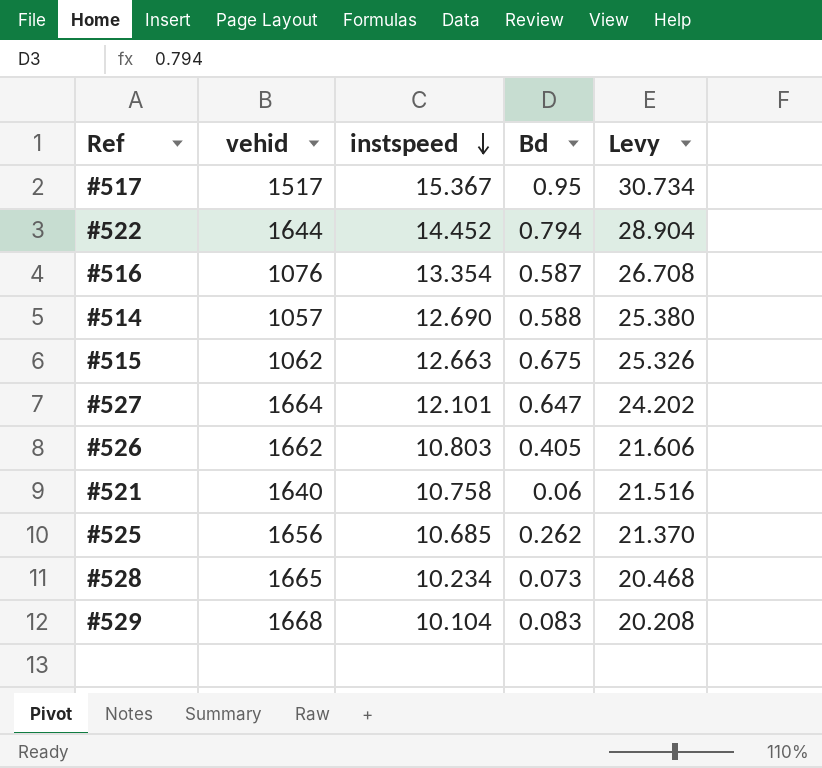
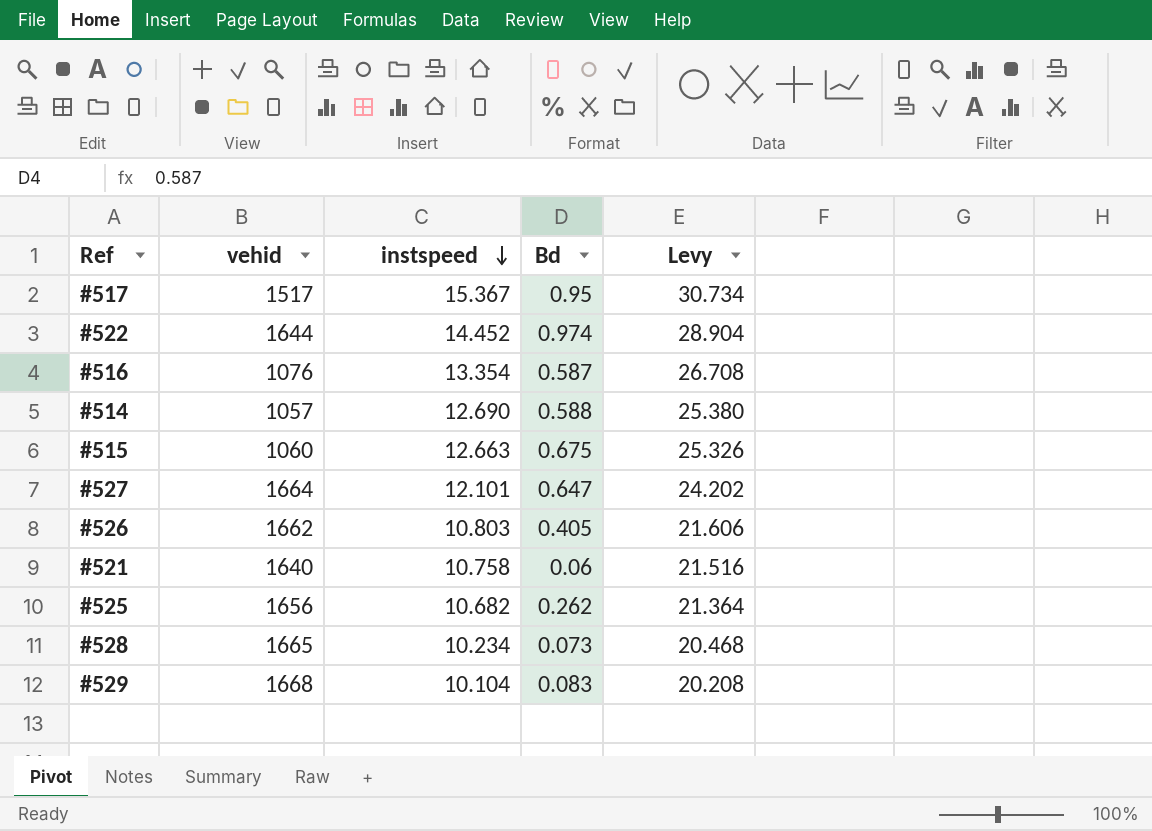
#522 | Bd: 0.794 -> 0.974
#515 | vehid: 1062 -> 1060
#525 | instspeed: 10.685 -> 10.682
#525 | Levy: 21.370 -> 21.364

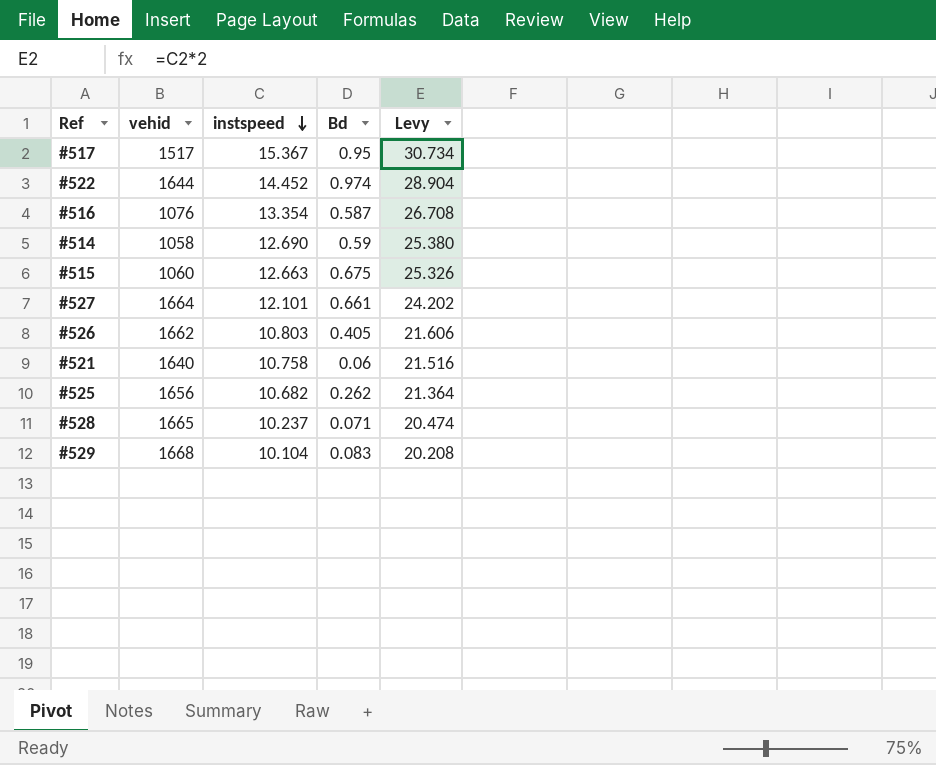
#514 | vehid: 1057 -> 1058
#514 | Bd: 0.588 -> 0.59
#527 | Bd: 0.647 -> 0.661
#528 | instspeed: 10.234 -> 10.237
#528 | Bd: 0.073 -> 0.071
#528 | Levy: 20.468 -> 20.474

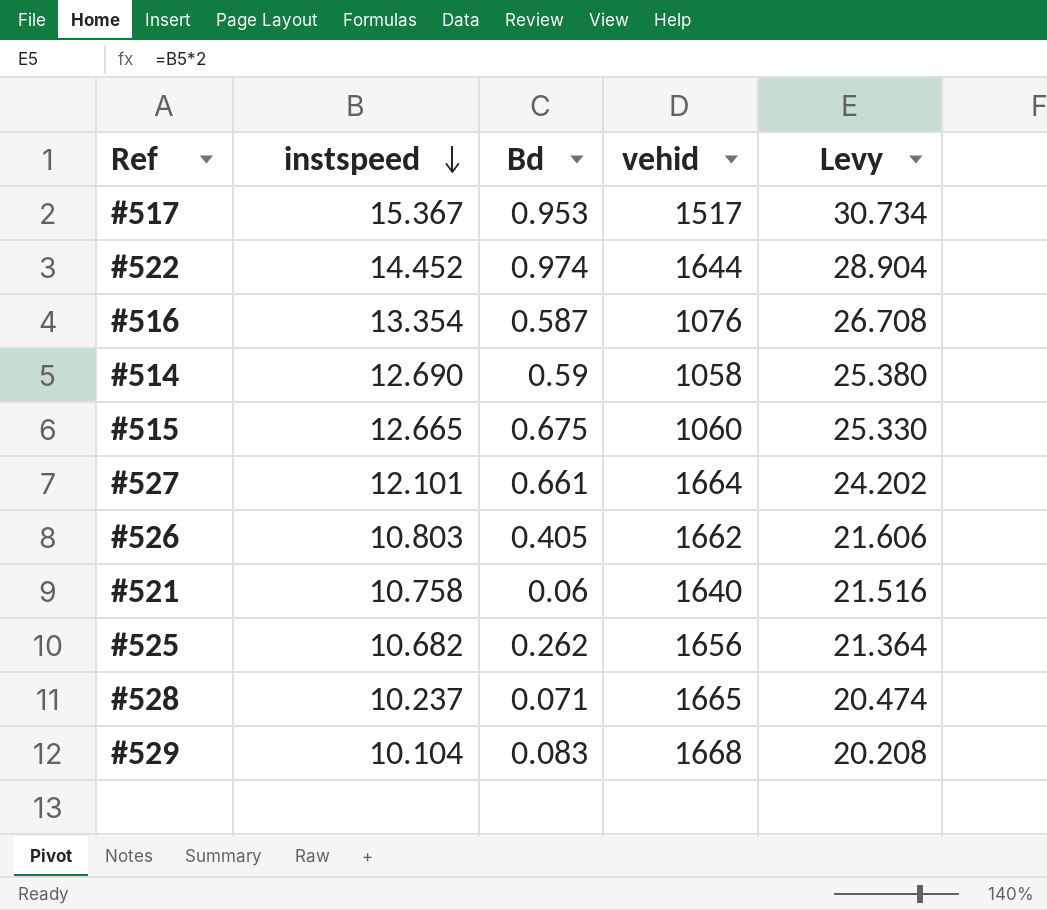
column vehid | position: 2 -> 4
#517 | Bd: 0.95 -> 0.953
#515 | instspeed: 12.663 -> 12.665
#515 | Levy: 25.326 -> 25.330

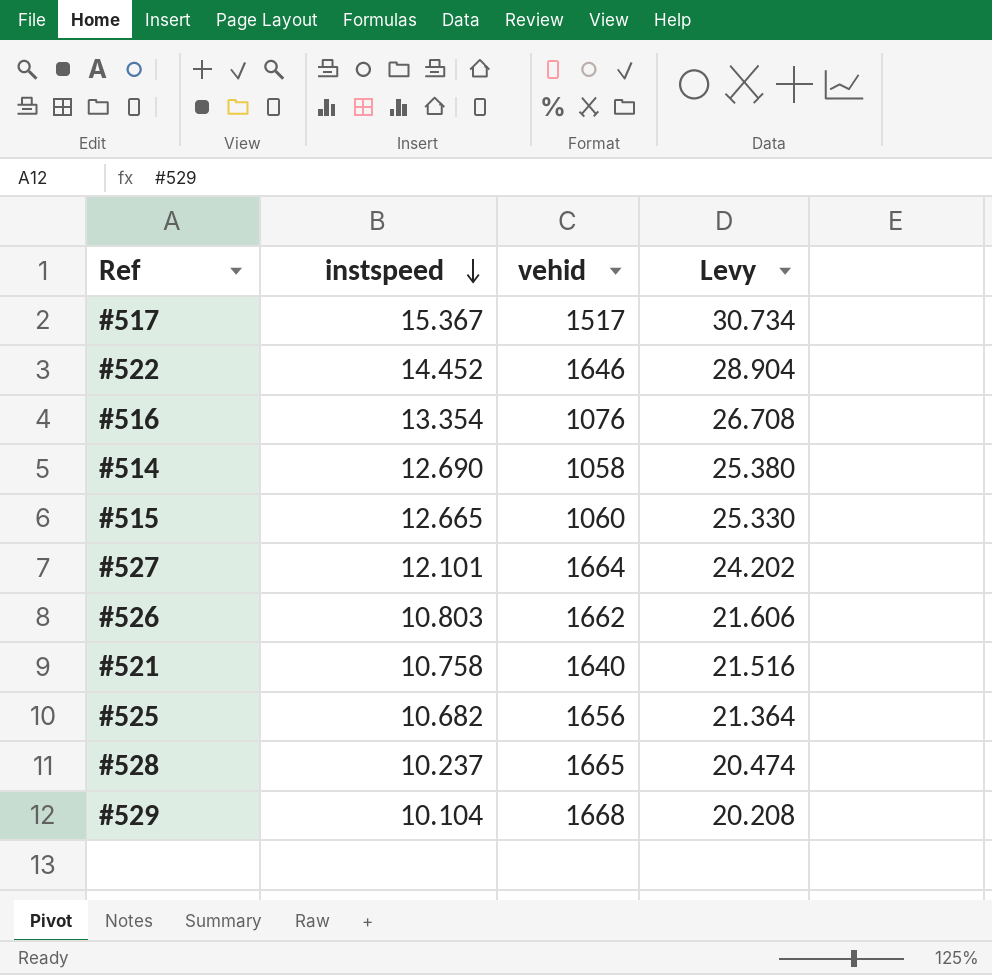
column Bd | position: 3 -> none
#522 | vehid: 1644 -> 1646

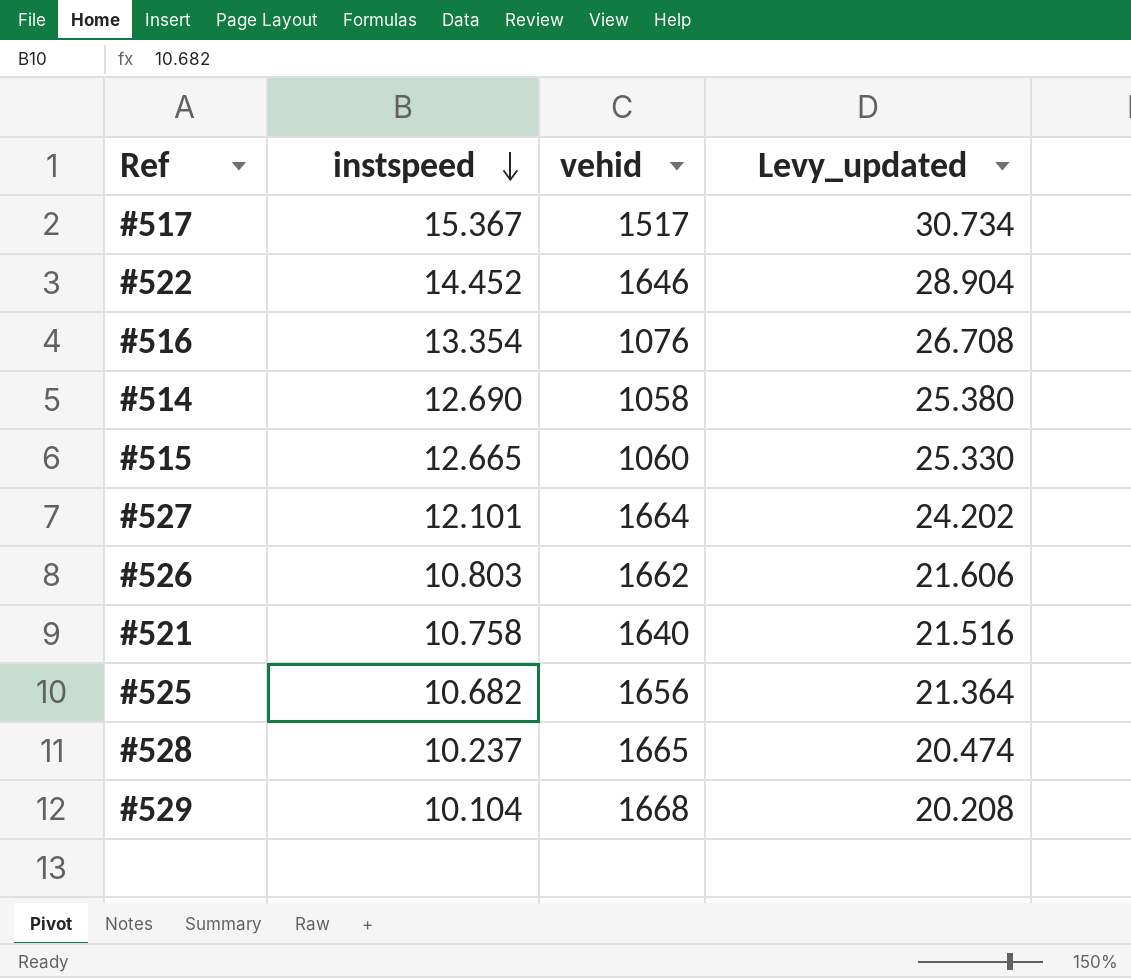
column name: Levy -> Levy_updated

